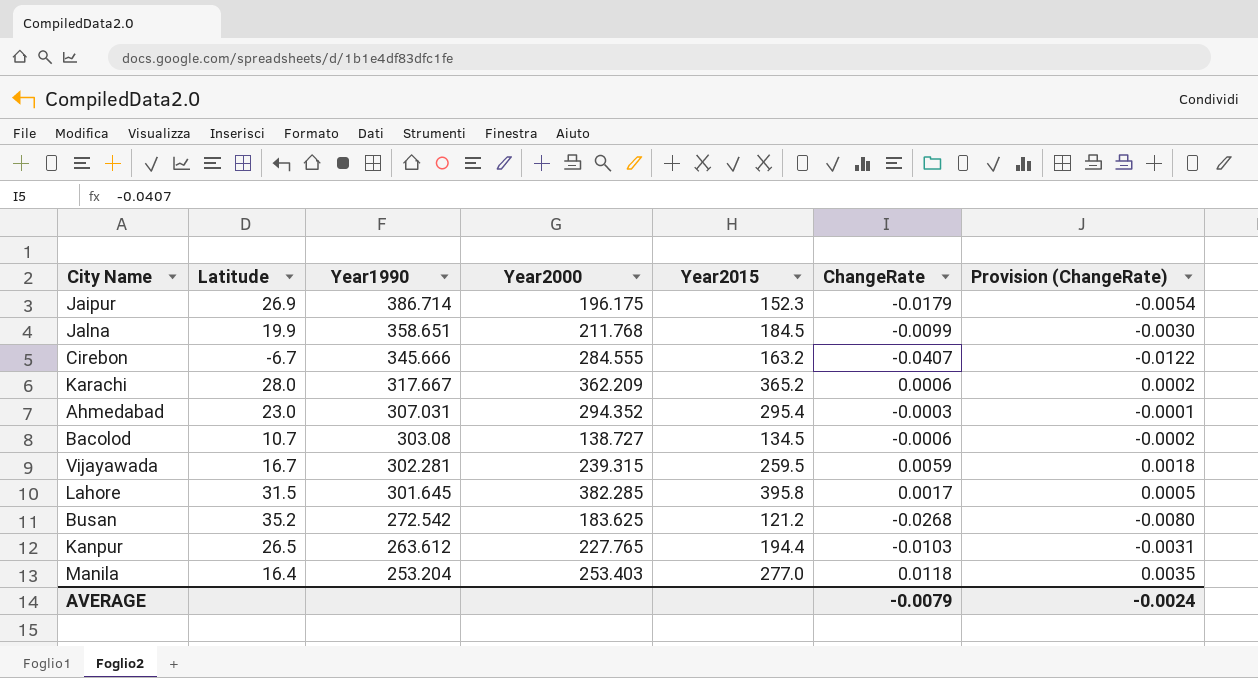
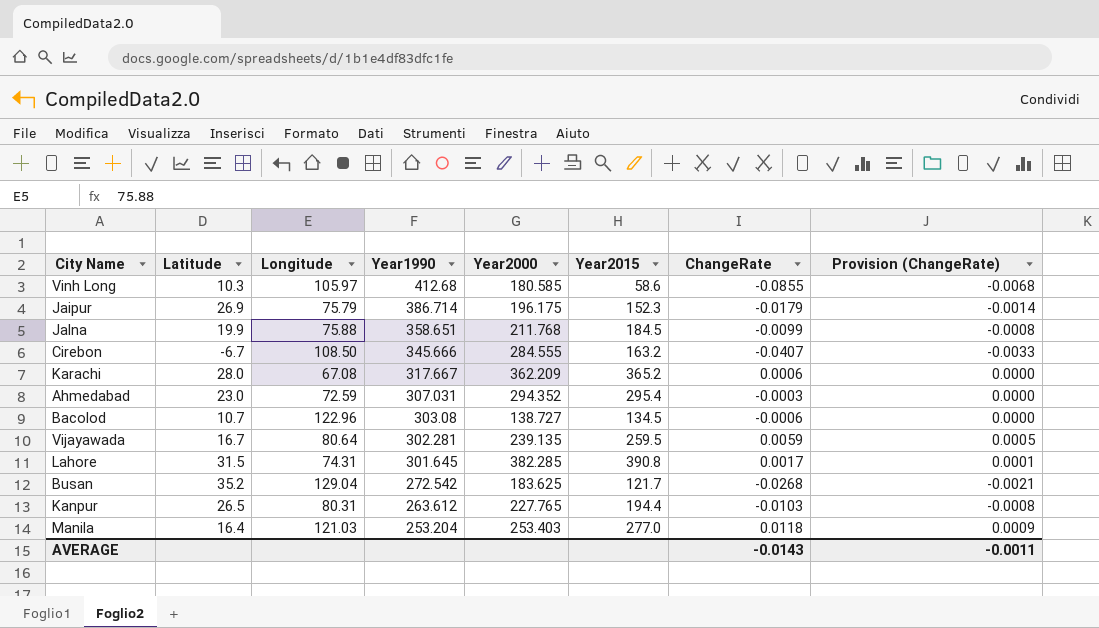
column Longitude | position: none -> 3
column Provision (ChangeRate) | formula: [ChangeRate] * 0.3 -> [ChangeRate] * 0.08
row Vinh Long: none -> 10.3 | 105.97 | 412.68 | 180.585 | 58.6 | -0.0855 | -0.0068
Vijayawada | Year2000: 239.315 -> 239.135
Lahore | Year2015: 395.8 -> 390.8
Busan | Year2015: 121.2 -> 121.7
AVERAGE | ChangeRate: -0.0079 -> -0.0143
AVERAGE | Provision (ChangeRate): -0.0024 -> -0.0011

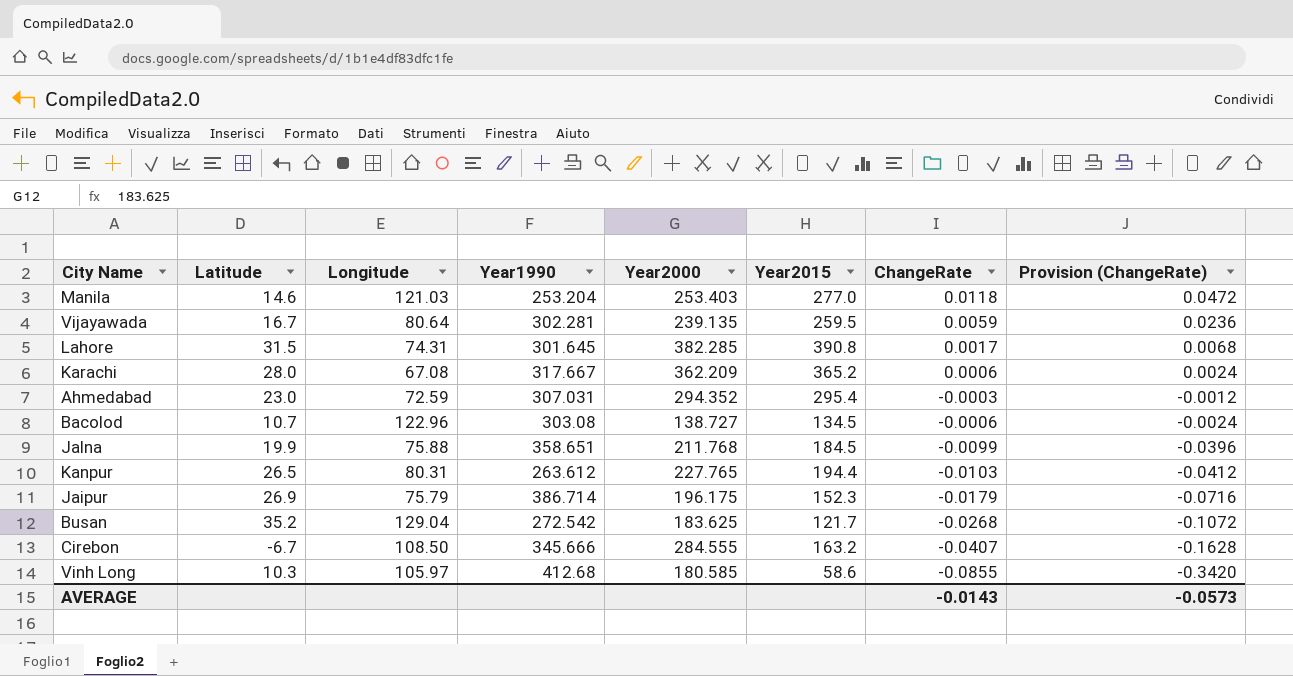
row order: Year1990 descending -> ChangeRate descending
column Provision (ChangeRate) | formula: [ChangeRate] * 0.08 -> [ChangeRate] * 4
Manila | Latitude: 16.4 -> 14.6
AVERAGE | Provision (ChangeRate): -0.0011 -> -0.0573

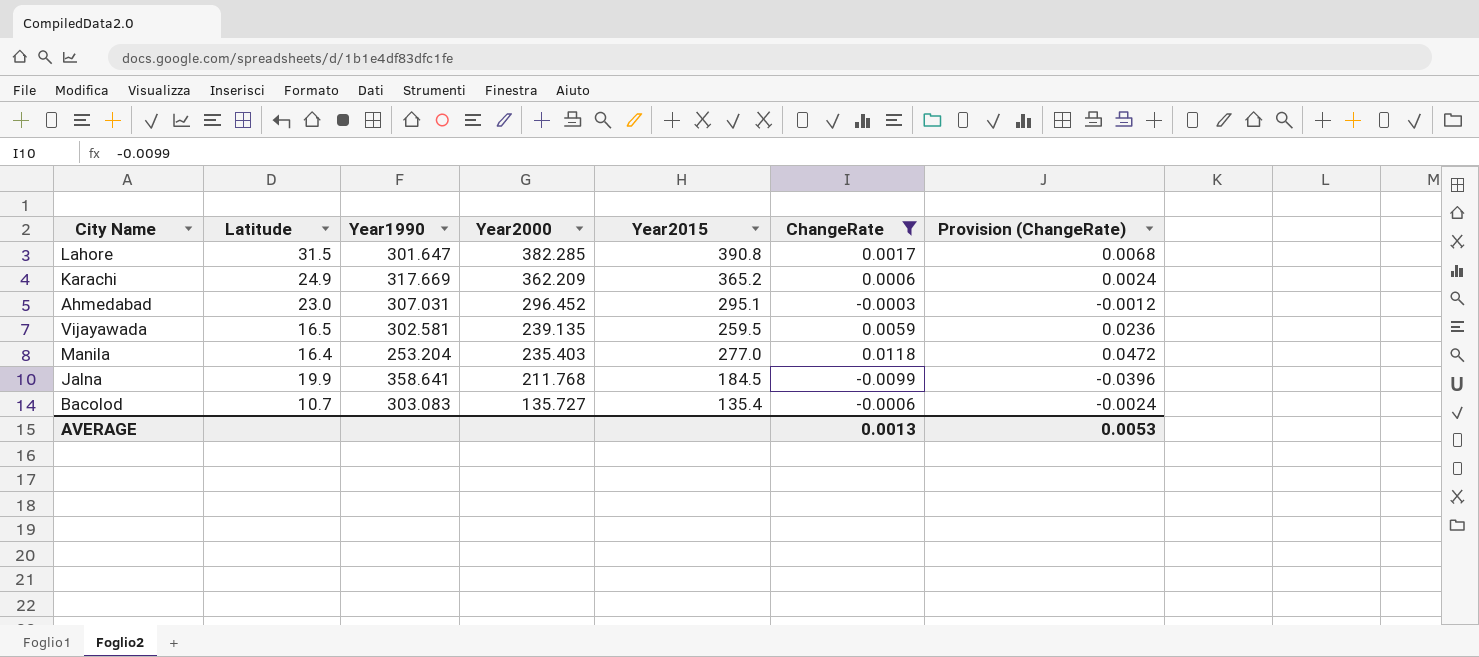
filter: none -> ChangeRate >= -0.0099
row order: ChangeRate descending -> Year2000 descending
column Longitude | position: 3 -> none
Lahore | Year1990: 301.645 -> 301.647
Karachi | Latitude: 28.0 -> 24.9
Karachi | Year1990: 317.667 -> 317.669
Ahmedabad | Year2000: 294.352 -> 296.452
Ahmedabad | Year2015: 295.4 -> 295.1
Vijayawada | Latitude: 16.7 -> 16.5
Vijayawada | Year1990: 302.281 -> 302.581
Manila | Latitude: 14.6 -> 16.4
Manila | Year2000: 253.403 -> 235.403
Jalna | Year1990: 358.651 -> 358.641
Bacolod | Year1990: 303.08 -> 303.083
Bacolod | Year2000: 138.727 -> 135.727
Bacolod | Year2015: 134.5 -> 135.4
AVERAGE | ChangeRate: -0.0143 -> 0.0013
AVERAGE | Provision (ChangeRate): -0.0573 -> 0.0053

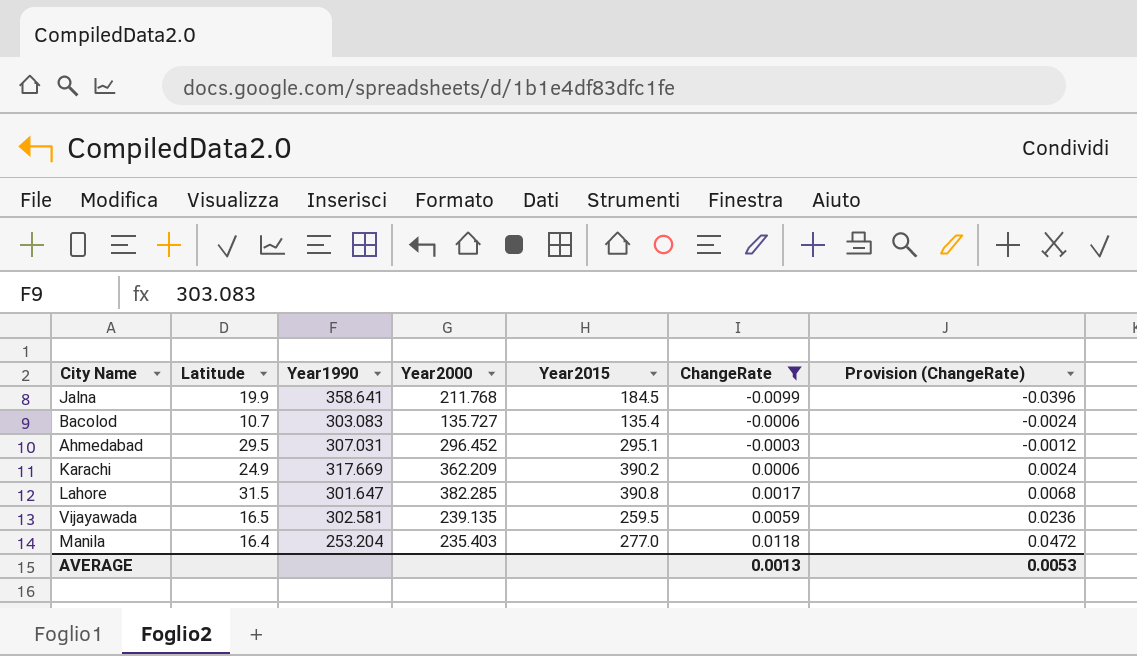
row order: Year2000 descending -> ChangeRate ascending
Ahmedabad | Latitude: 23.0 -> 29.5
Karachi | Year2015: 365.2 -> 390.2

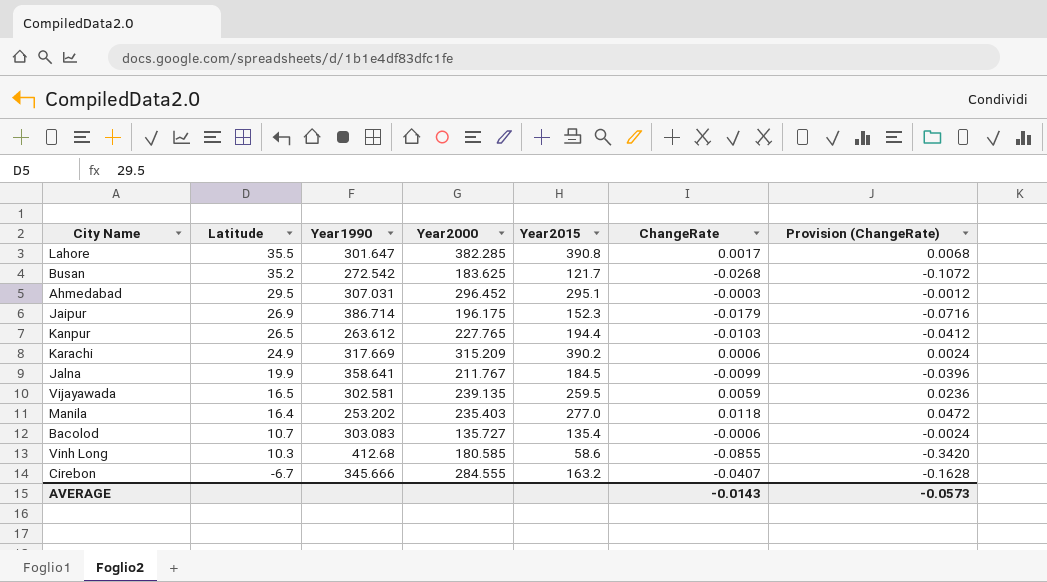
filter: ChangeRate >= -0.0099 -> none
row order: ChangeRate ascending -> Latitude descending
Lahore | Latitude: 31.5 -> 35.5
Karachi | Year2000: 362.209 -> 315.209
Jalna | Year2000: 211.768 -> 211.767
Manila | Year1990: 253.204 -> 253.202
AVERAGE | ChangeRate: 0.0013 -> -0.0143
AVERAGE | Provision (ChangeRate): 0.0053 -> -0.0573

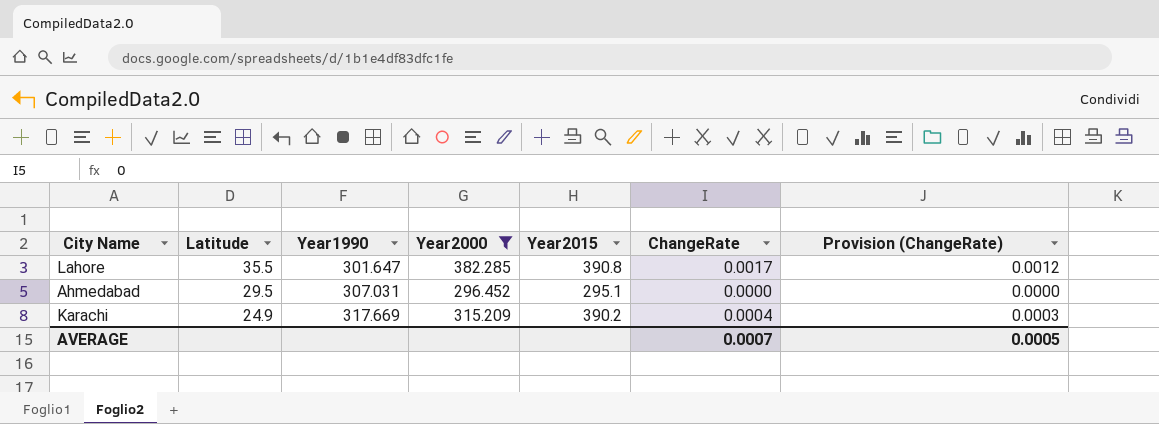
filter: none -> Year2000 >= 296.452
column Provision (ChangeRate) | formula: [ChangeRate] * 4 -> [ChangeRate] * 0.7
Ahmedabad | ChangeRate: -0.0003 -> 0.0000
Karachi | ChangeRate: 0.0006 -> 0.0004
AVERAGE | ChangeRate: -0.0143 -> 0.0007
AVERAGE | Provision (ChangeRate): -0.0573 -> 0.0005

